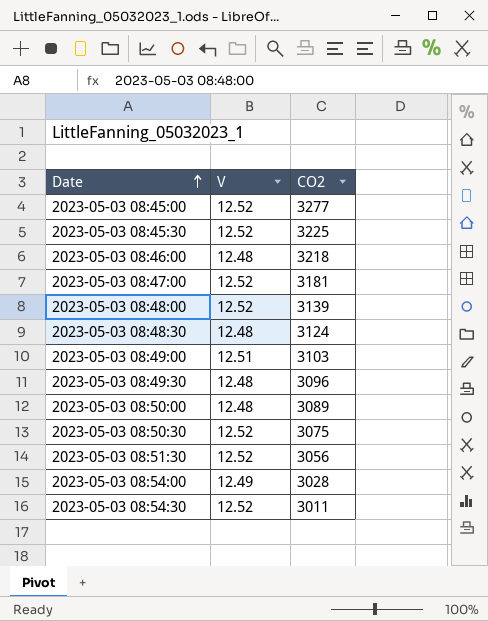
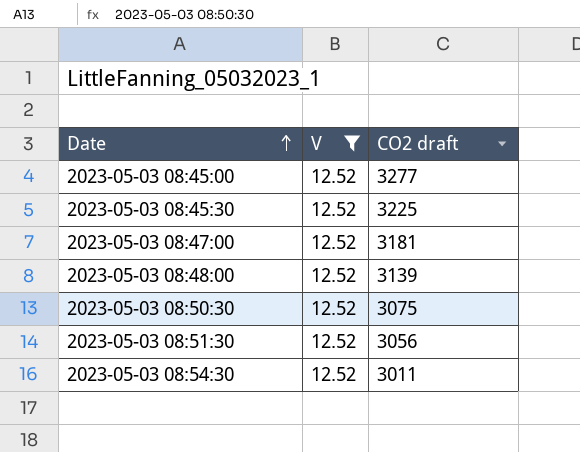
filter: none -> V = 12.52
column name: CO2 -> CO2 draft

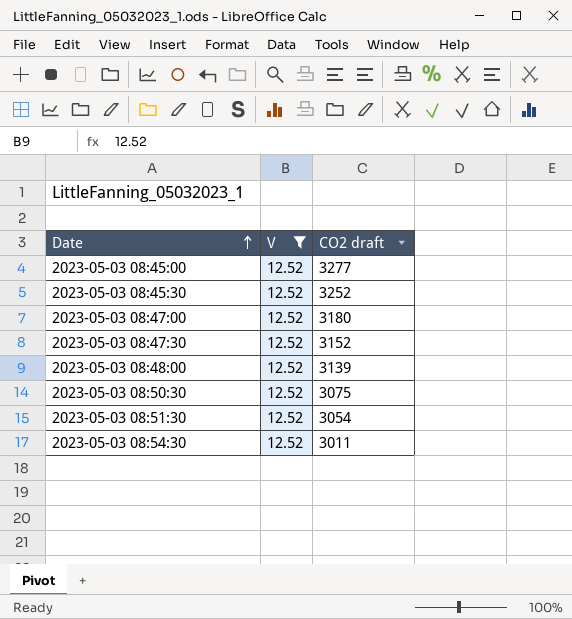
2023-05-03 08:45:30 | CO2 draft: 3225 -> 3252
2023-05-03 08:47:00 | CO2 draft: 3181 -> 3180
row 2023-05-03 08:47:30: none -> 12.52 | 3152
2023-05-03 08:51:30 | CO2 draft: 3056 -> 3054

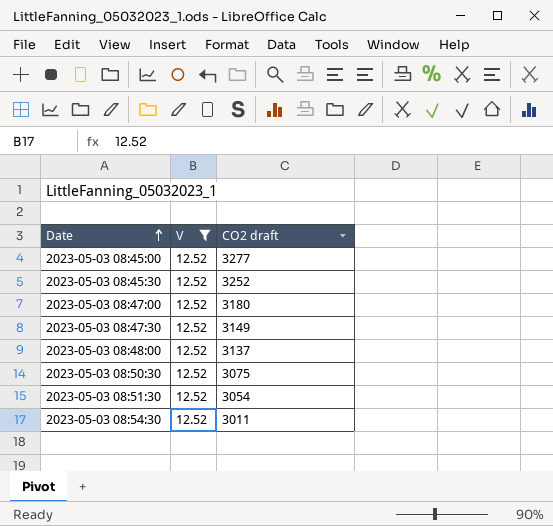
2023-05-03 08:47:30 | CO2 draft: 3152 -> 3149
2023-05-03 08:48:00 | CO2 draft: 3139 -> 3137

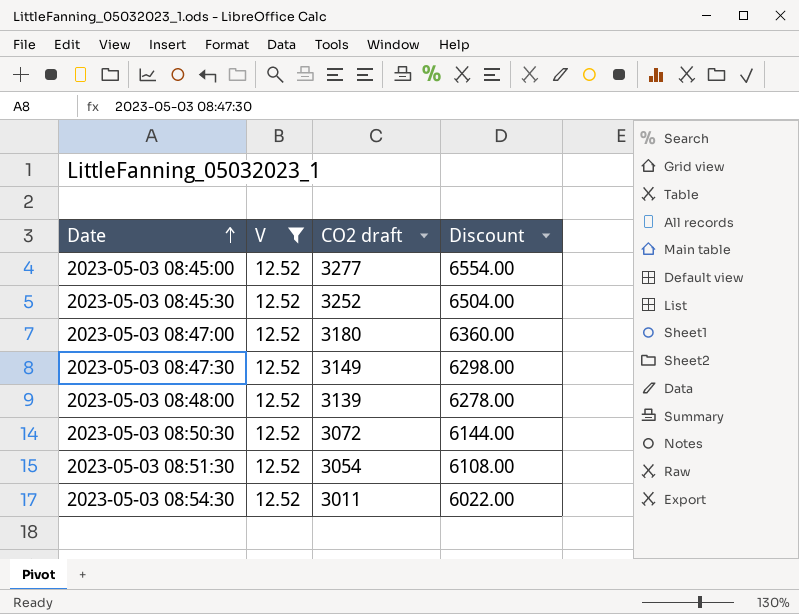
column Discount | formula: none -> [CO2 draft] * 2
2023-05-03 08:48:00 | CO2 draft: 3137 -> 3139
2023-05-03 08:50:30 | CO2 draft: 3075 -> 3072

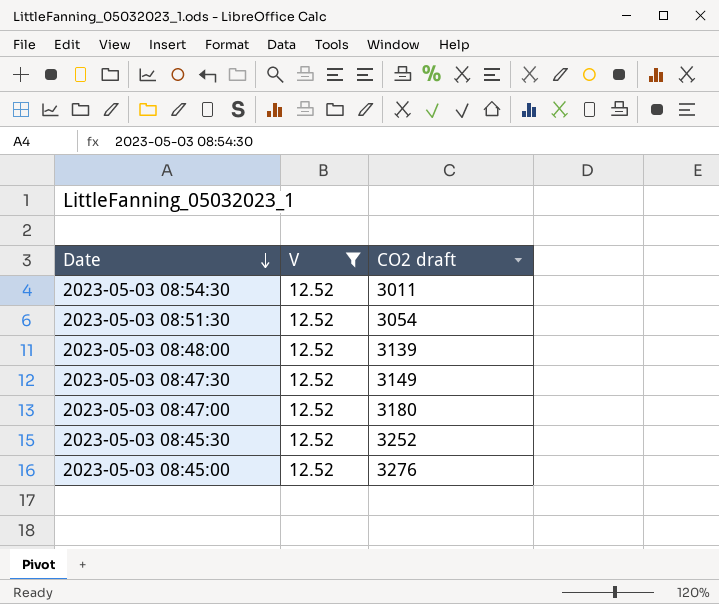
row order: Date ascending -> Date descending
column Discount | formula: [CO2 draft] * 2 -> none
row 2023-05-03 08:50:30: 12.52 | 3072 | 6144.00 -> none
2023-05-03 08:45:00 | CO2 draft: 3277 -> 3276

